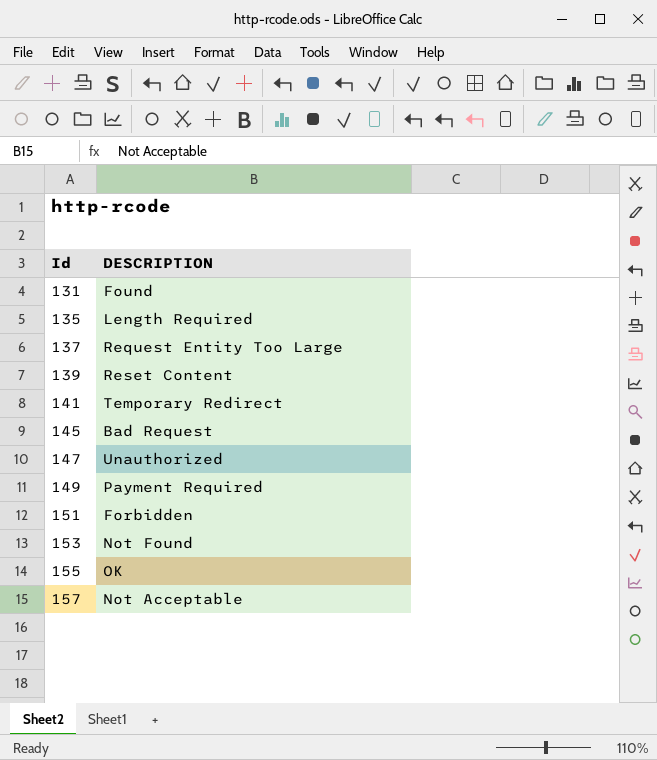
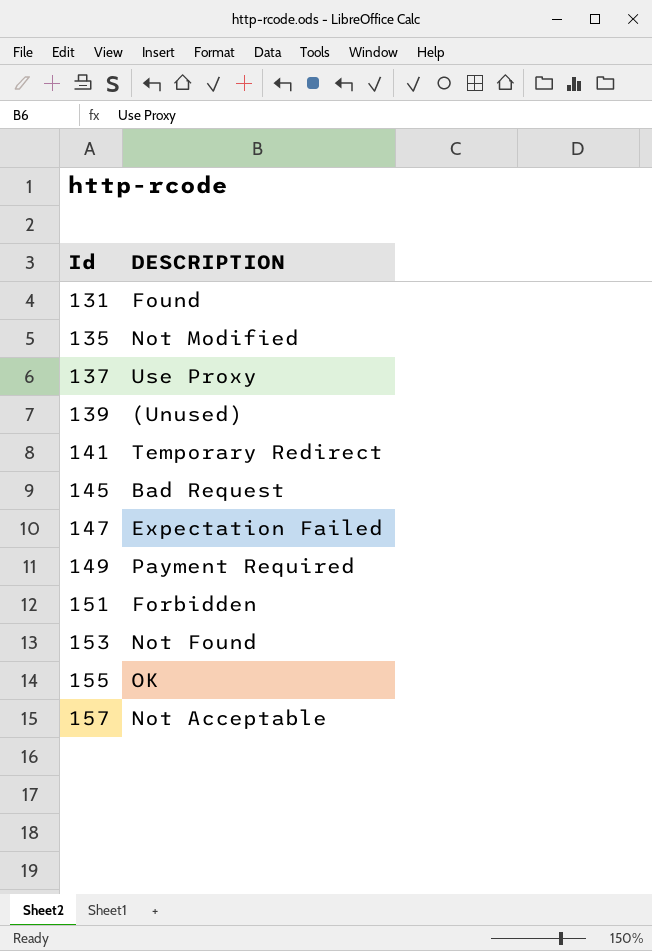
135 | DESCRIPTION: Length Required -> Not Modified
137 | DESCRIPTION: Request Entity Too Large -> Use Proxy
139 | DESCRIPTION: Reset Content -> (Unused)
147 | DESCRIPTION: Unauthorized -> Expectation Failed

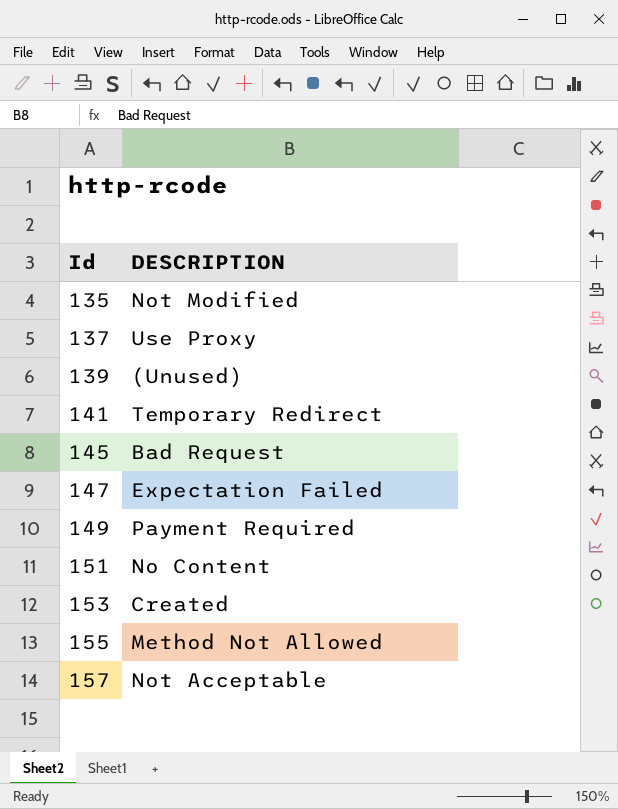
row 131: Found -> none
151 | DESCRIPTION: Forbidden -> No Content
153 | DESCRIPTION: Not Found -> Created
155 | DESCRIPTION: OK -> Method Not Allowed

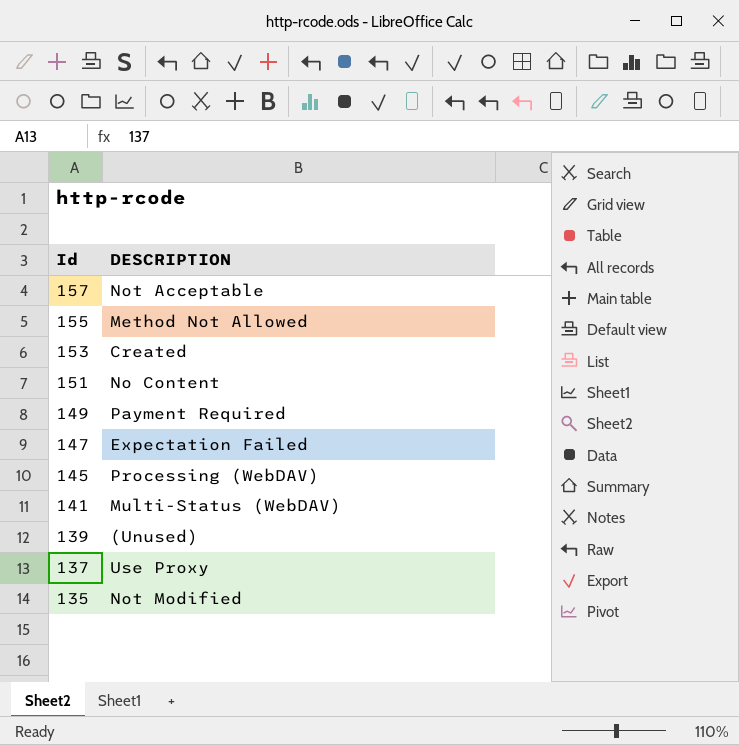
row order: Id ascending -> Id descending
145 | DESCRIPTION: Bad Request -> Processing (WebDAV)
141 | DESCRIPTION: Temporary Redirect -> Multi-Status (WebDAV)

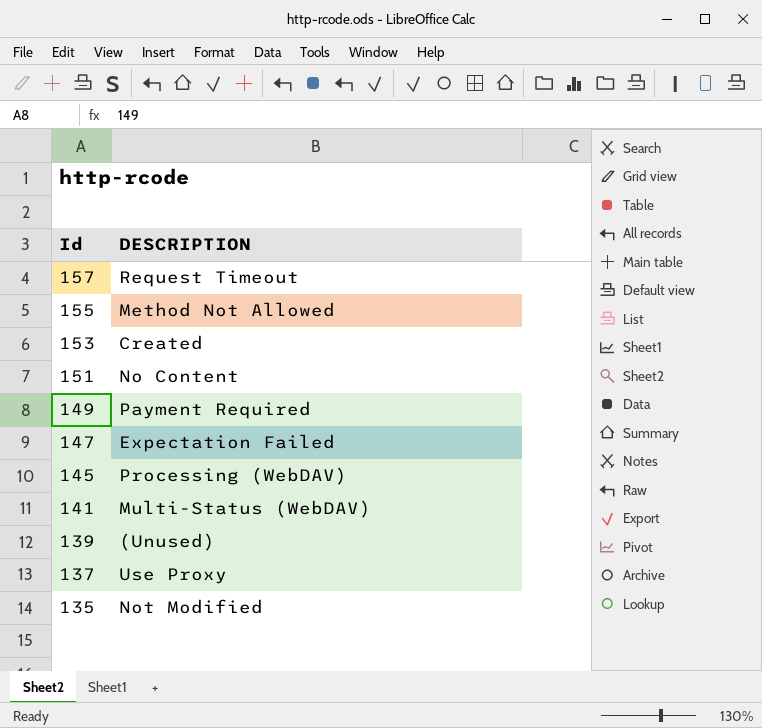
157 | DESCRIPTION: Not Acceptable -> Request Timeout

